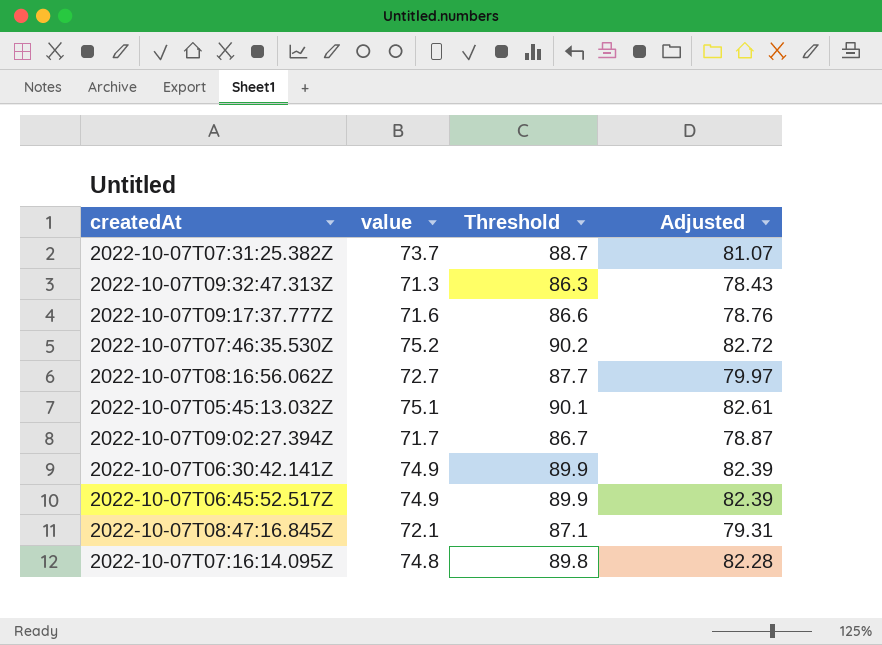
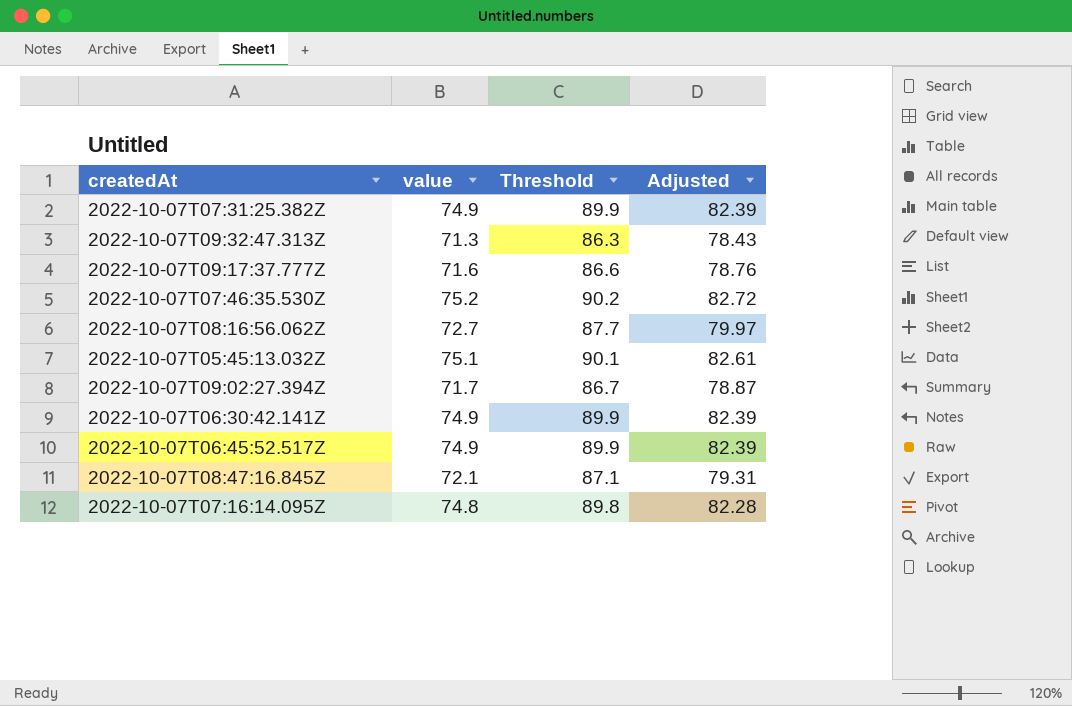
2022-10-07T07:31:25.382Z | value: 73.7 -> 74.9
2022-10-07T07:31:25.382Z | Threshold: 88.7 -> 89.9
2022-10-07T07:31:25.382Z | Adjusted: 81.07 -> 82.39

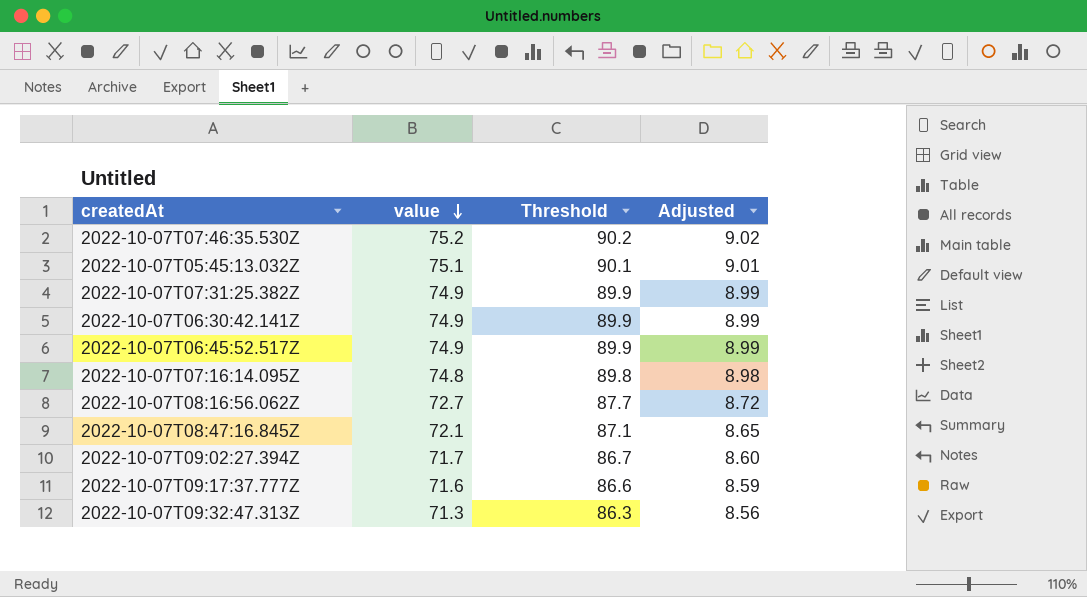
row order: none -> value descending
column Adjusted | formula: [value] * 1.1 -> [value] * 0.12

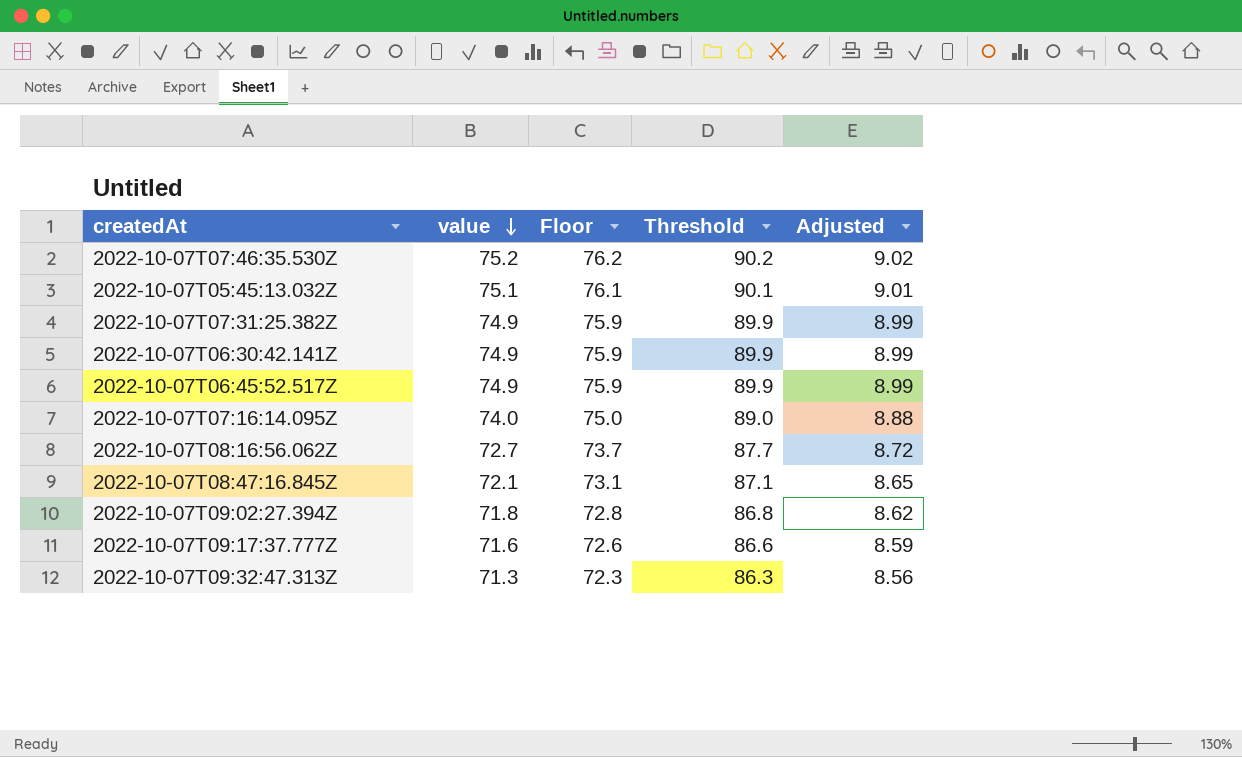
column Floor | formula: none -> [value] + 1
2022-10-07T07:16:14.095Z | value: 74.8 -> 74.0
2022-10-07T07:16:14.095Z | Threshold: 89.8 -> 89.0
2022-10-07T07:16:14.095Z | Adjusted: 8.98 -> 8.88
2022-10-07T09:02:27.394Z | value: 71.7 -> 71.8
2022-10-07T09:02:27.394Z | Threshold: 86.7 -> 86.8
2022-10-07T09:02:27.394Z | Adjusted: 8.60 -> 8.62

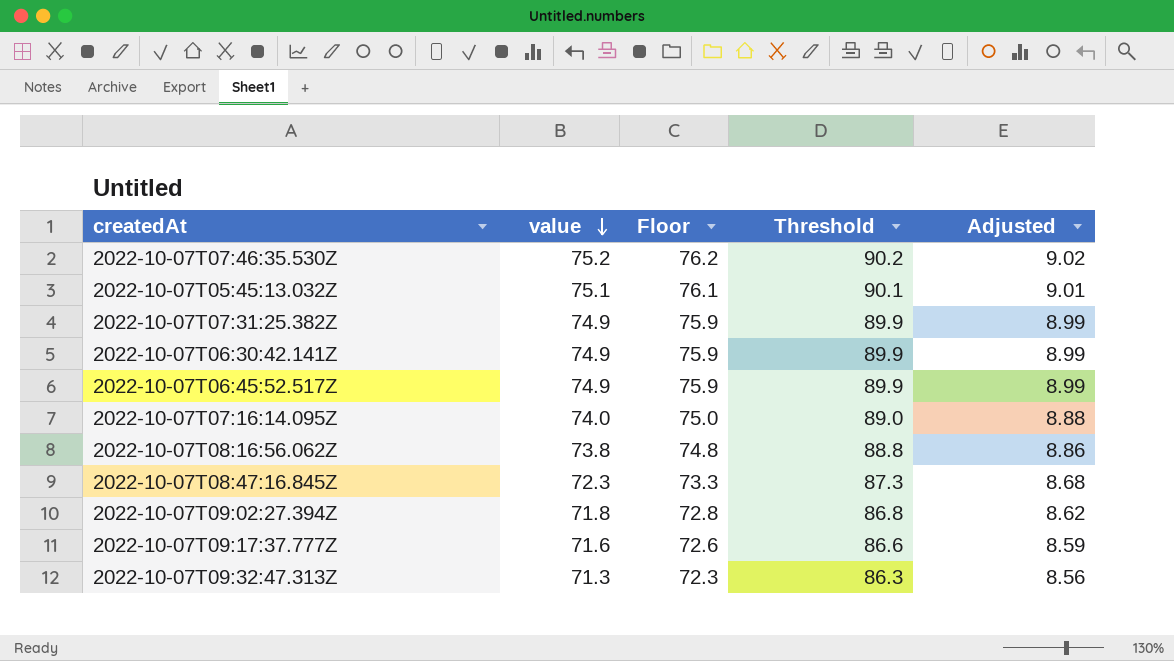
2022-10-07T08:16:56.062Z | value: 72.7 -> 73.8
2022-10-07T08:16:56.062Z | Floor: 73.7 -> 74.8
2022-10-07T08:16:56.062Z | Threshold: 87.7 -> 88.8
2022-10-07T08:16:56.062Z | Adjusted: 8.72 -> 8.86
2022-10-07T08:47:16.845Z | value: 72.1 -> 72.3
2022-10-07T08:47:16.845Z | Floor: 73.1 -> 73.3
2022-10-07T08:47:16.845Z | Threshold: 87.1 -> 87.3
2022-10-07T08:47:16.845Z | Adjusted: 8.65 -> 8.68

